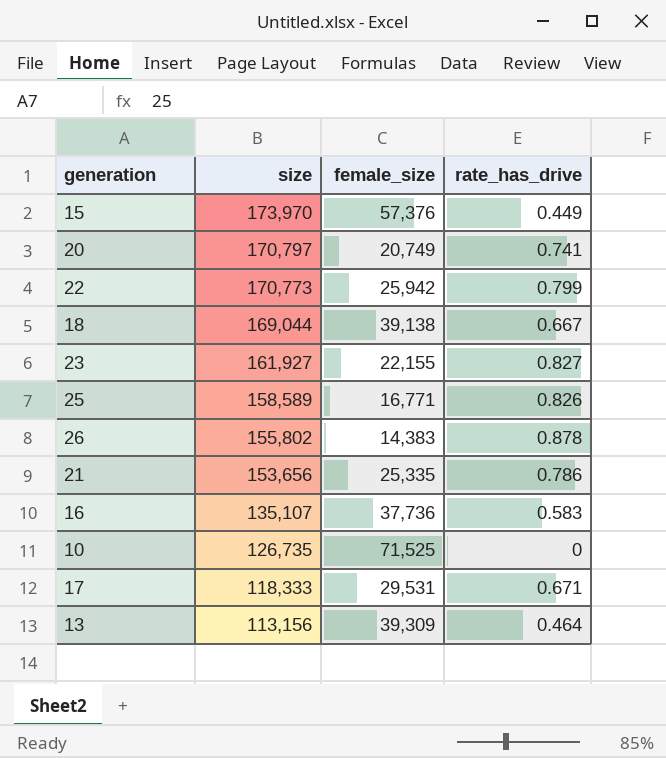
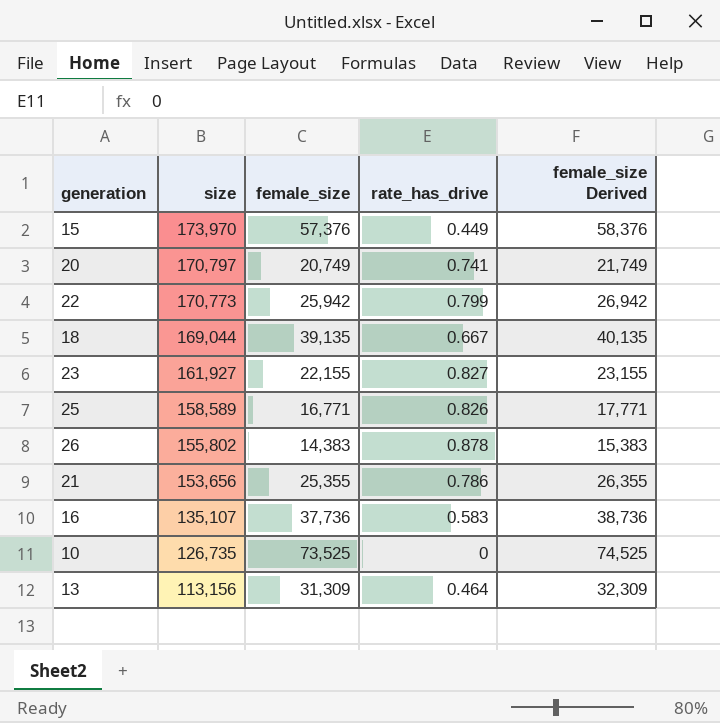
column female_size Derived | formula: none -> [female_size] + 1000
row 17: 118,333 | 29,531 | 0.671 -> none
18 | female_size: 39,138 -> 39,135
21 | female_size: 25,335 -> 25,355
10 | female_size: 71,525 -> 73,525
13 | female_size: 39,309 -> 31,309

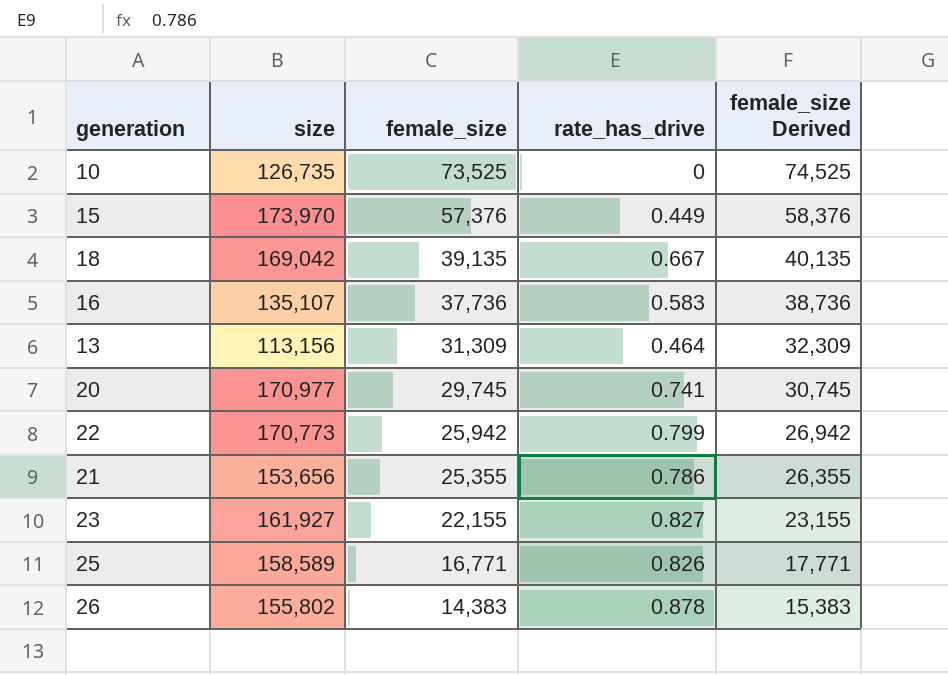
row order: size descending -> female_size descending
18 | size: 169,044 -> 169,042
20 | size: 170,797 -> 170,977
20 | female_size: 20,749 -> 29,745
20 | female_size Derived: 21,749 -> 30,745

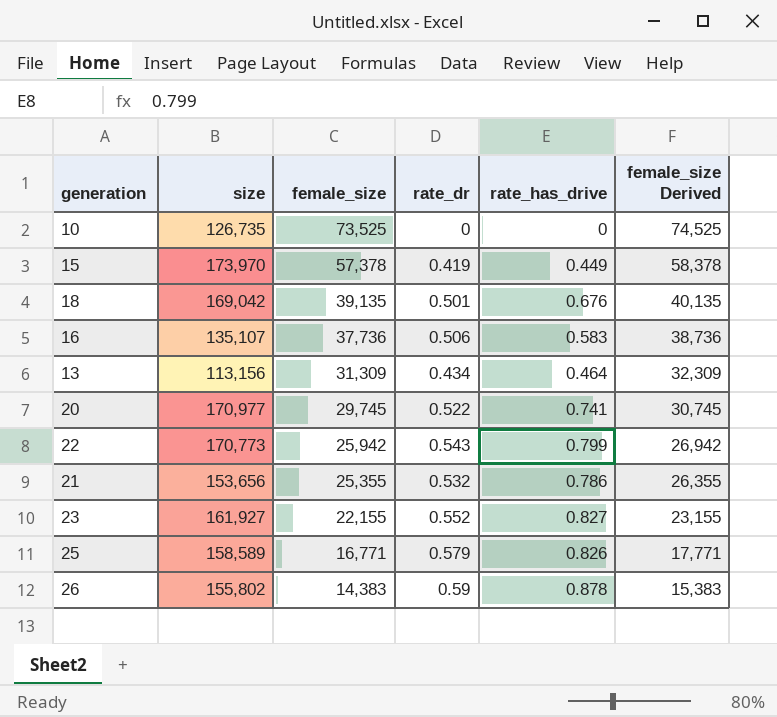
column rate_dr | position: none -> 4
15 | female_size: 57,376 -> 57,378
15 | female_size Derived: 58,376 -> 58,378
18 | rate_has_drive: 0.667 -> 0.676

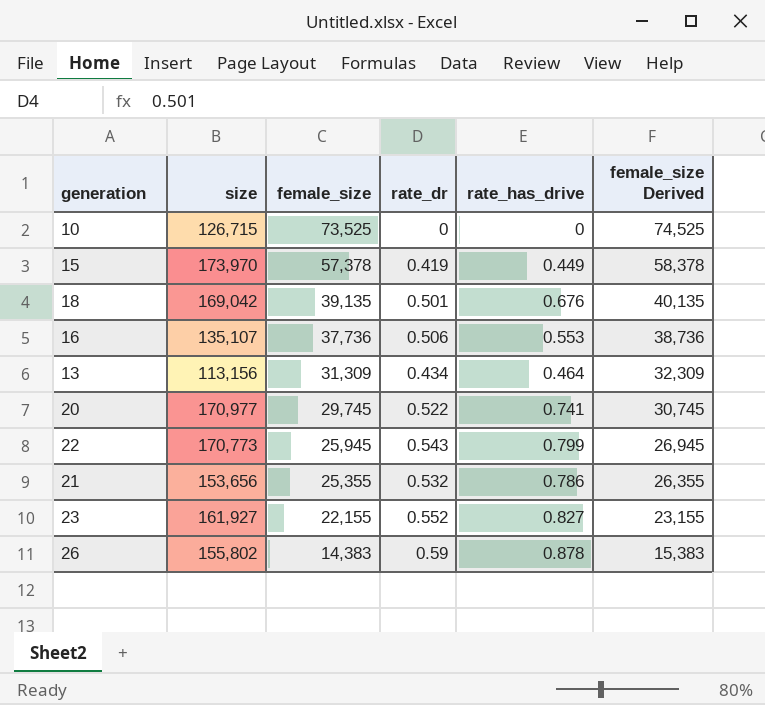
row 25: 158,589 | 16,771 | 0.579 | 0.826 | 17,771 -> none
10 | size: 126,735 -> 126,715
16 | rate_has_drive: 0.583 -> 0.553
22 | female_size: 25,942 -> 25,945
22 | female_size Derived: 26,942 -> 26,945

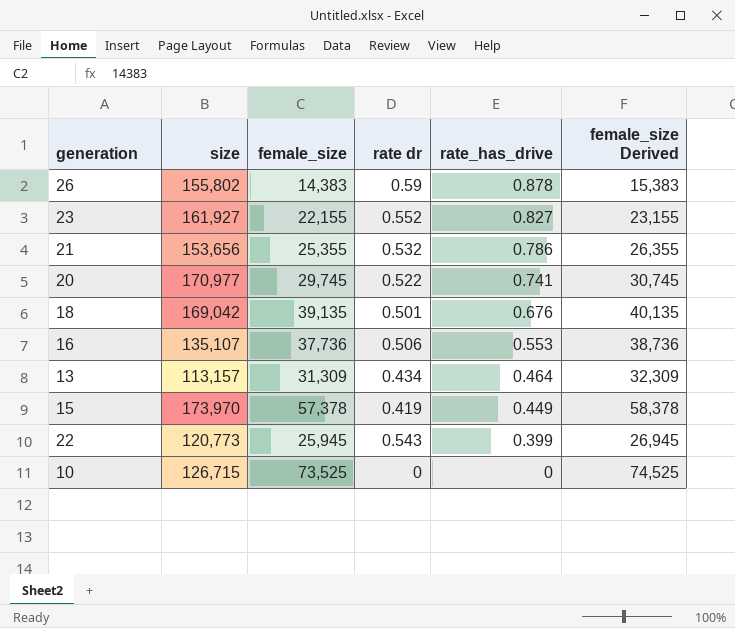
row order: female_size descending -> rate_has_drive descending
column name: rate_dr -> rate dr
13 | size: 113,156 -> 113,157
22 | size: 170,773 -> 120,773
22 | rate_has_drive: 0.799 -> 0.399

